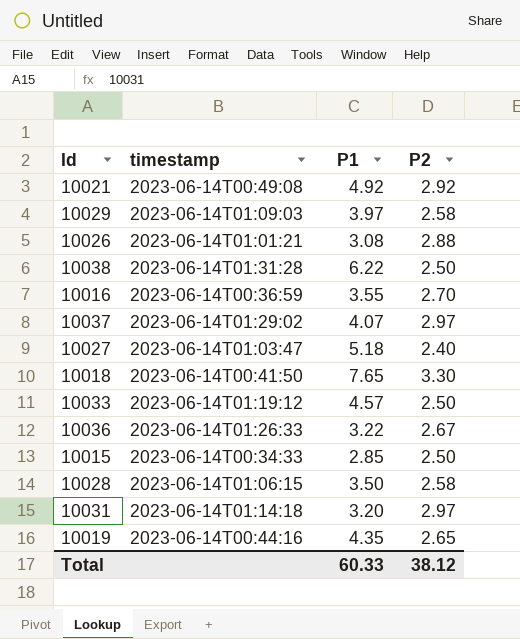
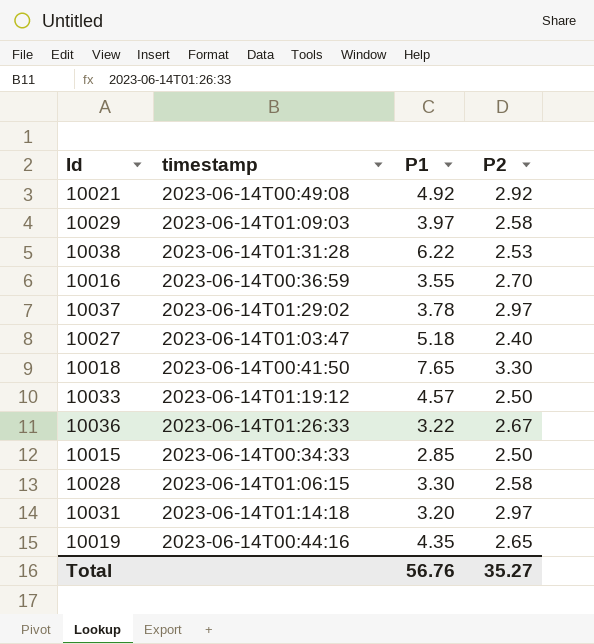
row 10026: 2023-06-14T01:01:21 | 3.08 | 2.88 -> none
10038 | P2: 2.50 -> 2.53
10037 | P1: 4.07 -> 3.78
10028 | P1: 3.50 -> 3.30
Total | P1: 60.33 -> 56.76
Total | P2: 38.12 -> 35.27

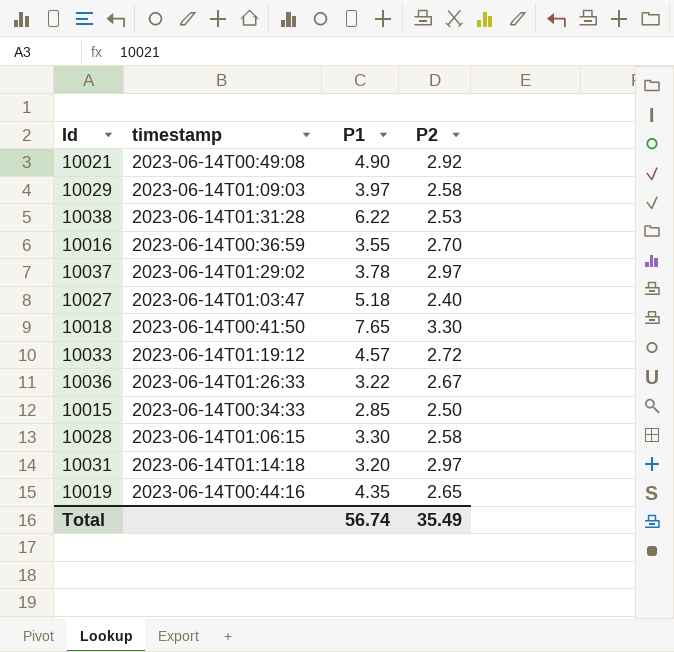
10021 | P1: 4.92 -> 4.90
10033 | P2: 2.50 -> 2.72
Total | P1: 56.76 -> 56.74
Total | P2: 35.27 -> 35.49

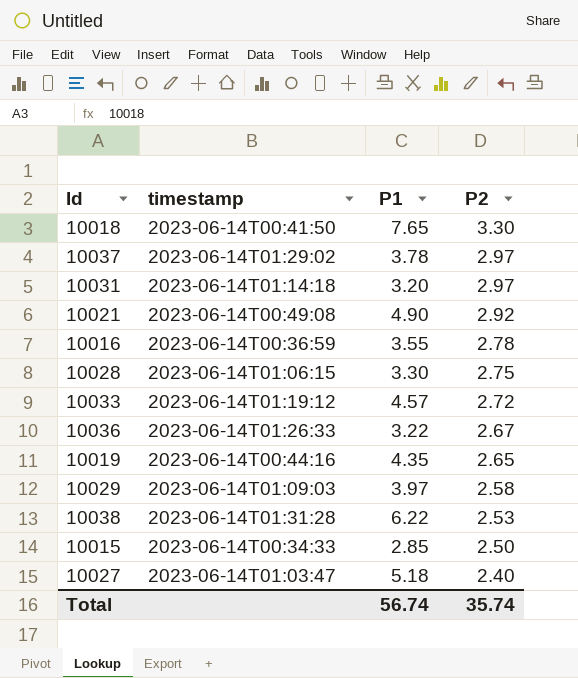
row order: none -> P2 descending
10016 | P2: 2.70 -> 2.78
10028 | P2: 2.58 -> 2.75
Total | P2: 35.49 -> 35.74

